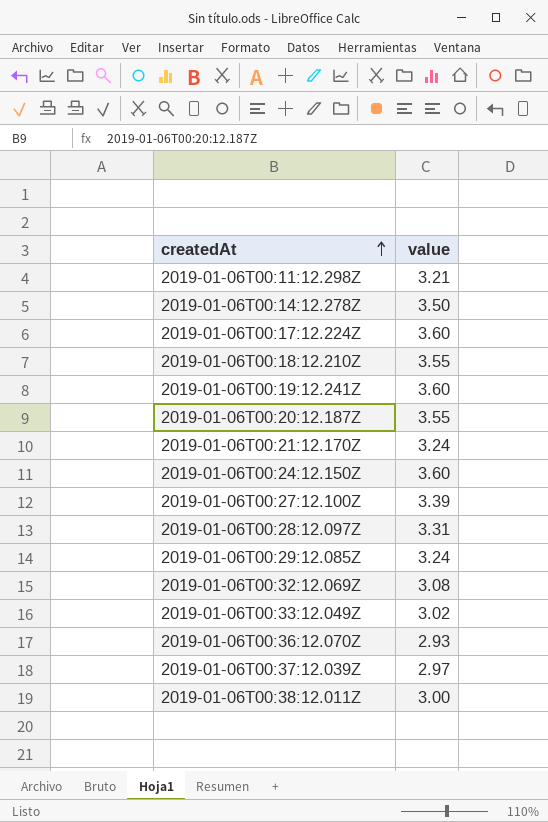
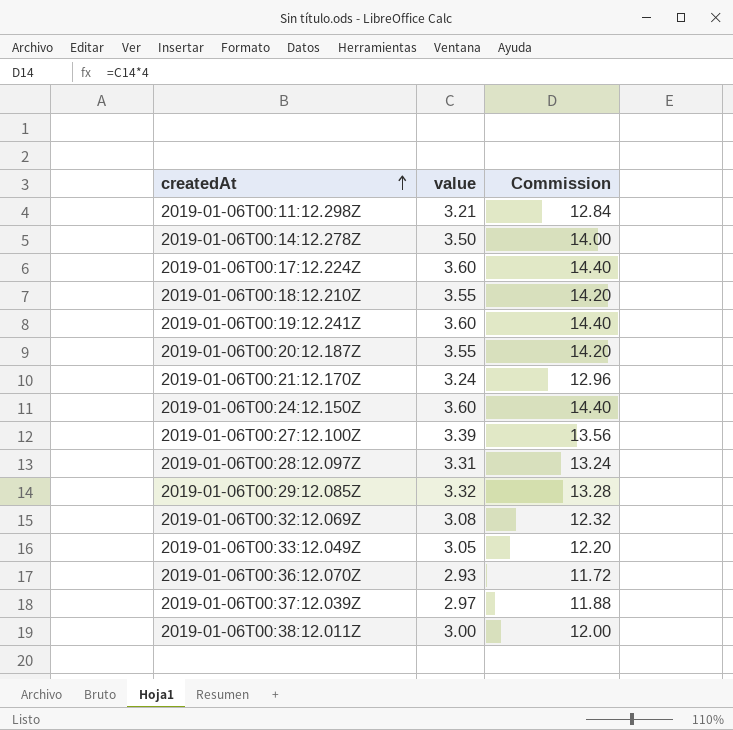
column Commission | formula: none -> [value] * 4
2019-01-06T00:29:12.085Z | value: 3.24 -> 3.32
2019-01-06T00:33:12.049Z | value: 3.02 -> 3.05

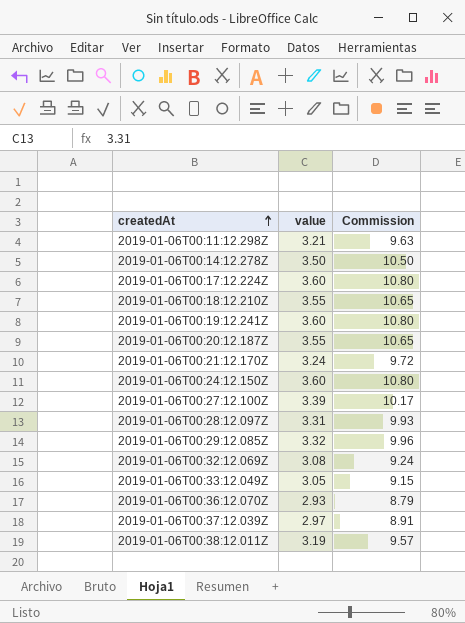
column Commission | formula: [value] * 4 -> [value] * 3
2019-01-06T00:38:12.011Z | value: 3.00 -> 3.19

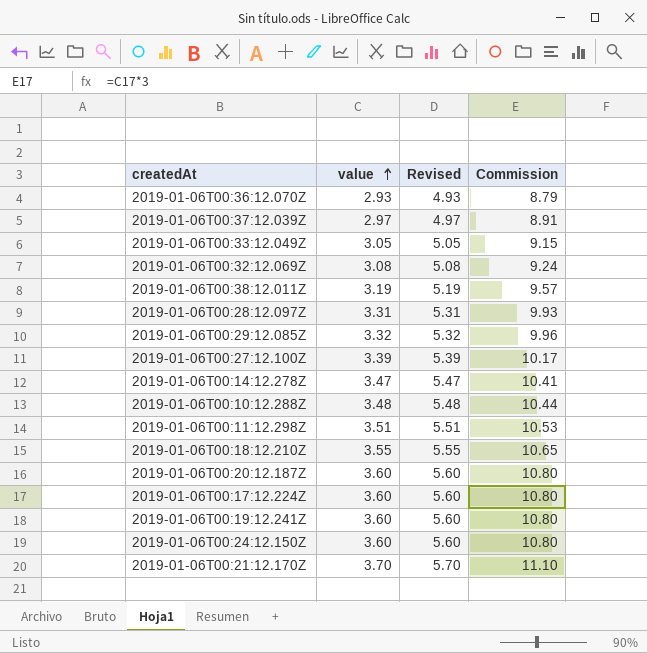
row order: createdAt ascending -> value ascending
column Revised | formula: none -> [value] + 2
2019-01-06T00:14:12.278Z | value: 3.50 -> 3.47
2019-01-06T00:14:12.278Z | Commission: 10.50 -> 10.41
row 2019-01-06T00:10:12.288Z: none -> 3.48 | 5.48 | 10.44
2019-01-06T00:11:12.298Z | value: 3.21 -> 3.51
2019-01-06T00:11:12.298Z | Commission: 9.63 -> 10.53
2019-01-06T00:20:12.187Z | value: 3.55 -> 3.60
2019-01-06T00:20:12.187Z | Commission: 10.65 -> 10.80
2019-01-06T00:21:12.170Z | value: 3.24 -> 3.70
2019-01-06T00:21:12.170Z | Commission: 9.72 -> 11.10

